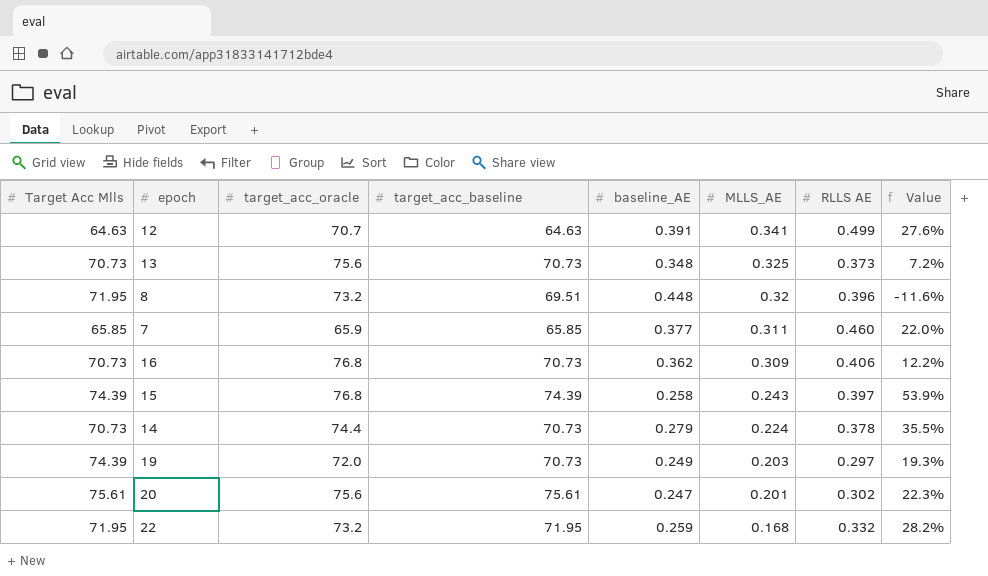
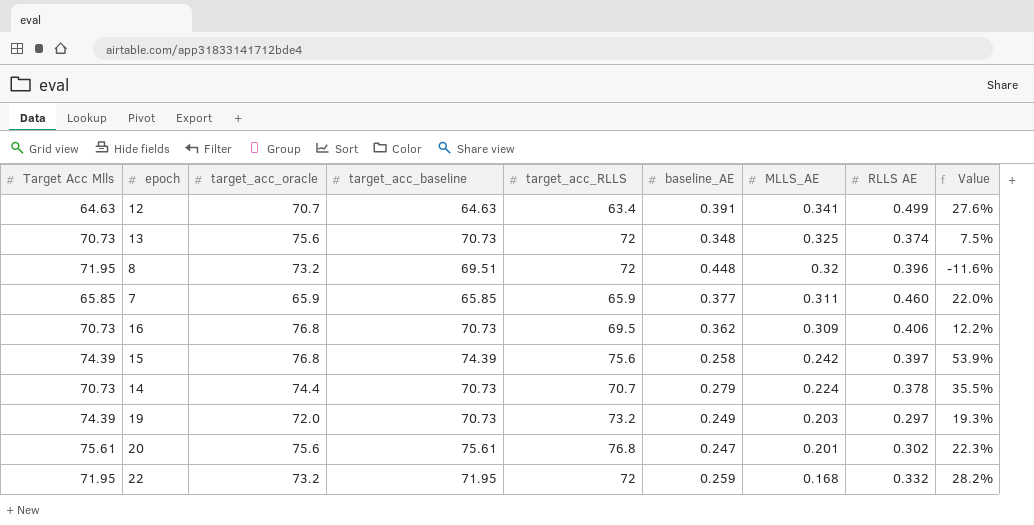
column target_acc_RLLS | position: none -> 5
13 | RLLS AE: 0.373 -> 0.374
13 | Value: 7.2% -> 7.5%
15 | MLLS_AE: 0.243 -> 0.242

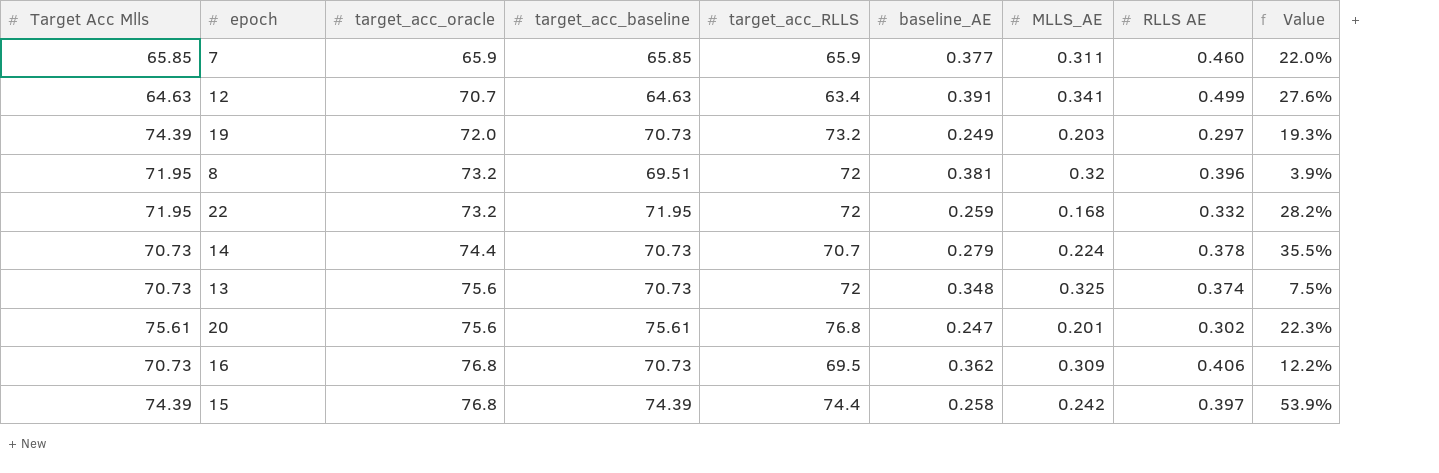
row order: MLLS_AE descending -> target_acc_oracle ascending
8 | baseline_AE: 0.448 -> 0.381
8 | Value: -11.6% -> 3.9%
15 | target_acc_RLLS: 75.6 -> 74.4

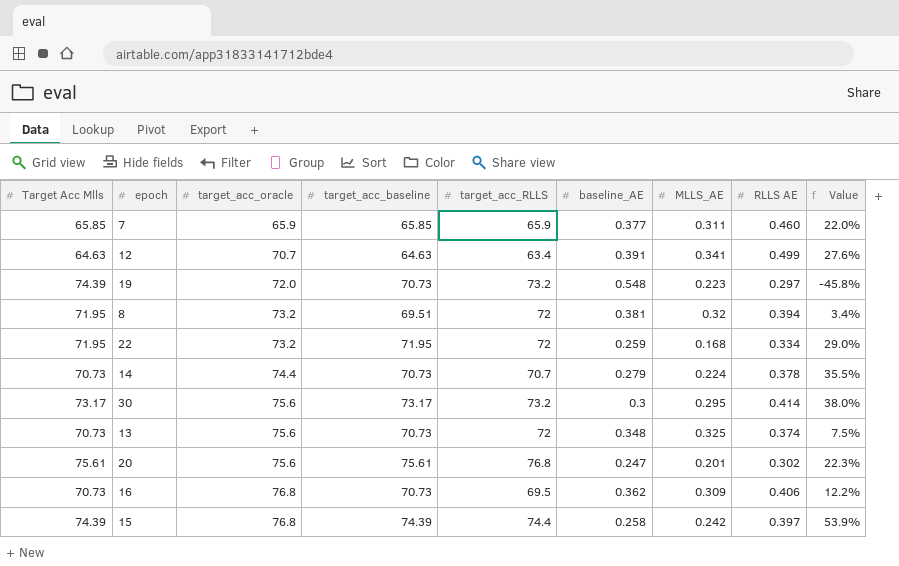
19 | baseline_AE: 0.249 -> 0.548
19 | MLLS_AE: 0.203 -> 0.223
19 | Value: 19.3% -> -45.8%
8 | RLLS AE: 0.396 -> 0.394
8 | Value: 3.9% -> 3.4%
22 | RLLS AE: 0.332 -> 0.334
22 | Value: 28.2% -> 29.0%
row 30: none -> 73.17 | 75.6 | 73.17 | 73.2 | 0.3 | 0.295 | 0.414 | 38.0%

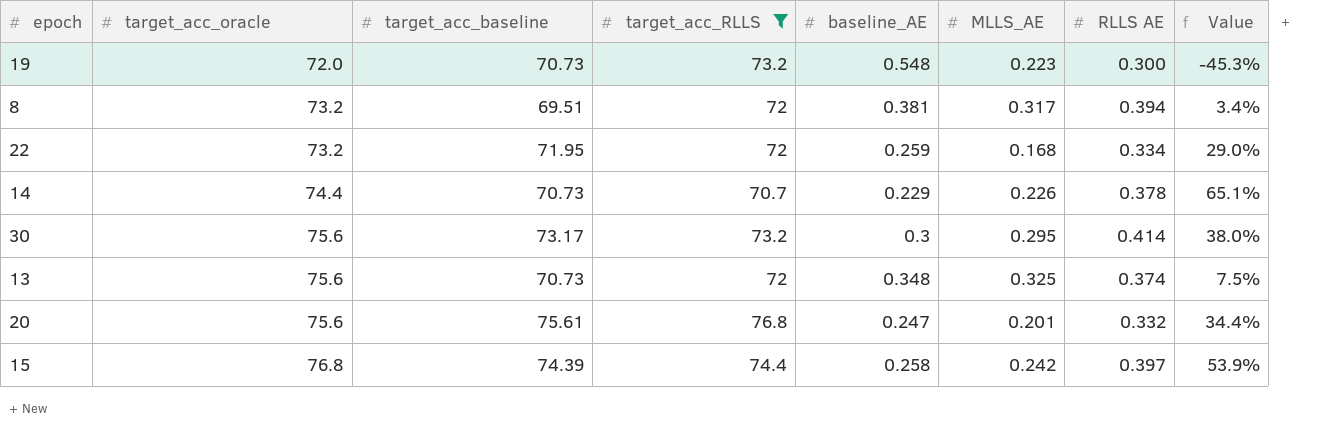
filter: none -> target_acc_RLLS >= 70.7
column Target Acc Mlls | position: 1 -> none
19 | RLLS AE: 0.297 -> 0.300
19 | Value: -45.8% -> -45.3%
8 | MLLS_AE: 0.32 -> 0.317
14 | baseline_AE: 0.279 -> 0.229
14 | MLLS_AE: 0.224 -> 0.226
14 | Value: 35.5% -> 65.1%
20 | RLLS AE: 0.302 -> 0.332
20 | Value: 22.3% -> 34.4%

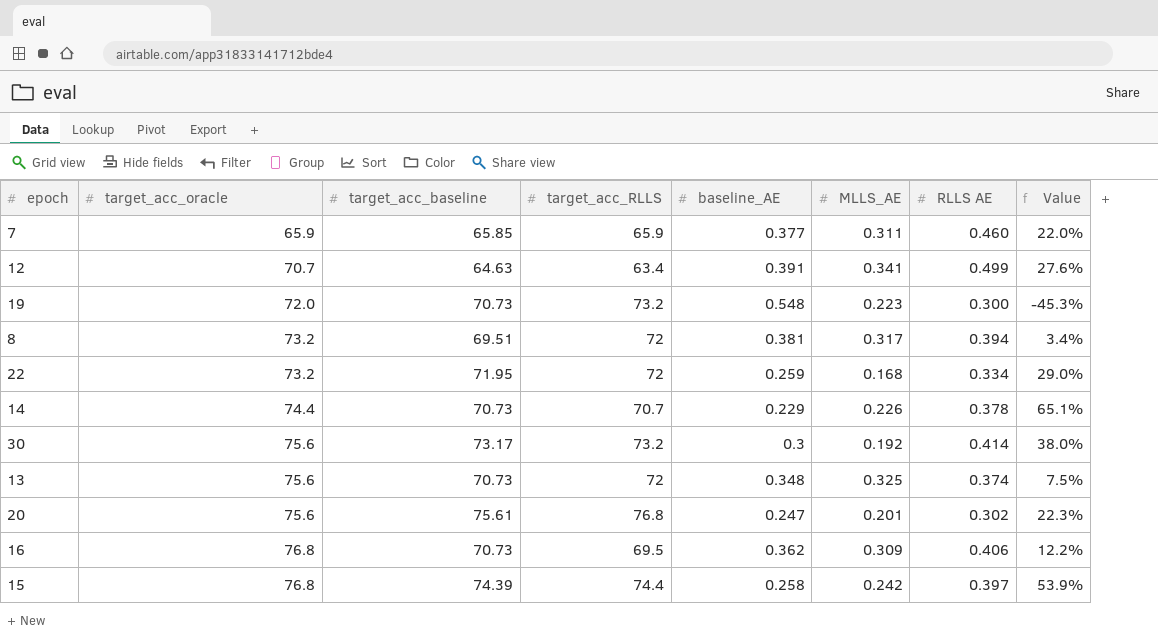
filter: target_acc_RLLS >= 70.7 -> none
30 | MLLS_AE: 0.295 -> 0.192
20 | RLLS AE: 0.332 -> 0.302
20 | Value: 34.4% -> 22.3%

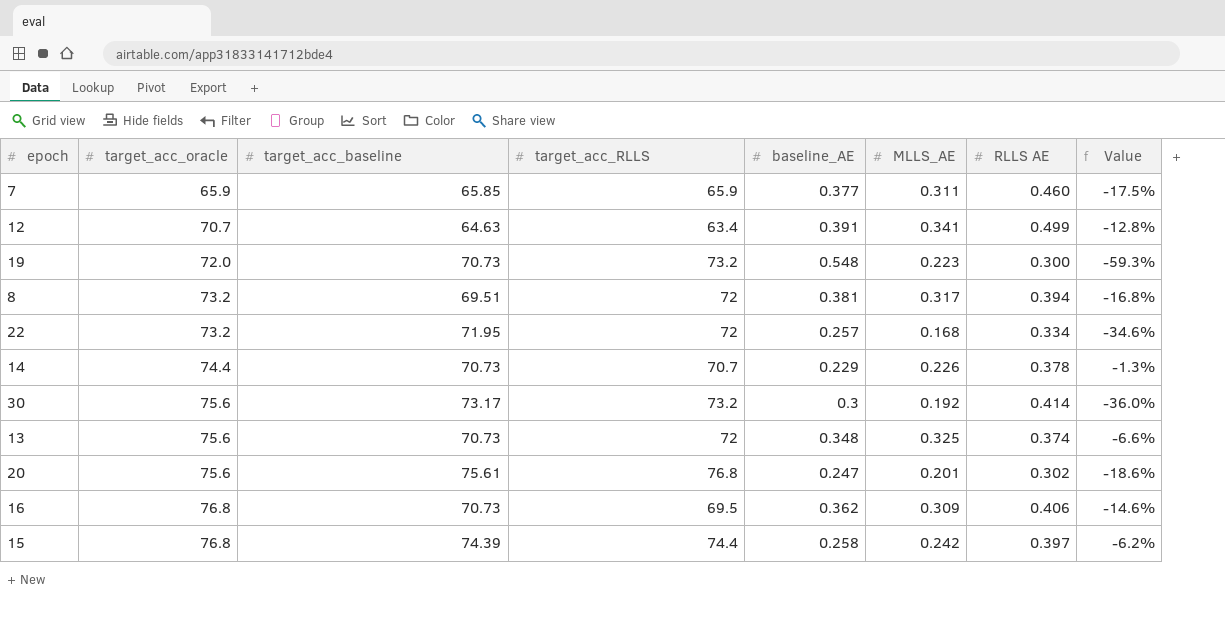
column Value | formula: ([RLLS AE] - [baseline_AE]) / [baseline_AE] -> ([MLLS_AE] - [baseline_AE]) / [baseline_AE]
22 | baseline_AE: 0.259 -> 0.257

